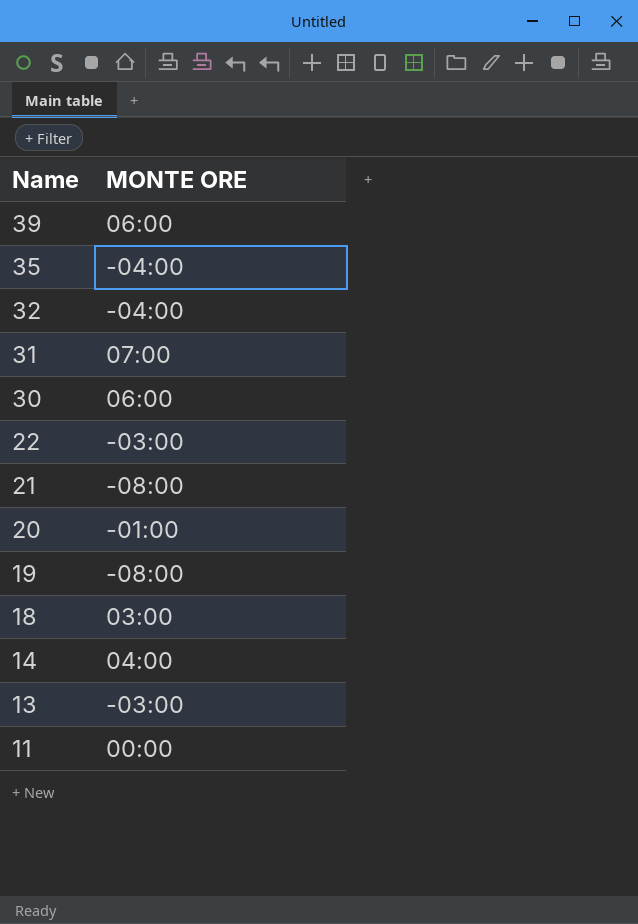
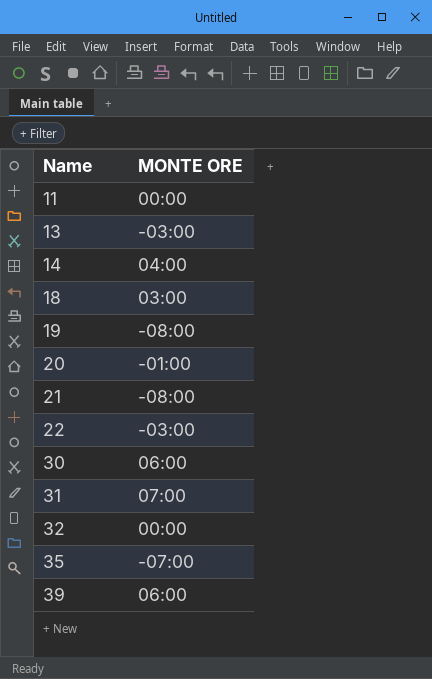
row order: Name descending -> Name ascending
32 | MONTE ORE: -04:00 -> 00:00
35 | MONTE ORE: -04:00 -> -07:00

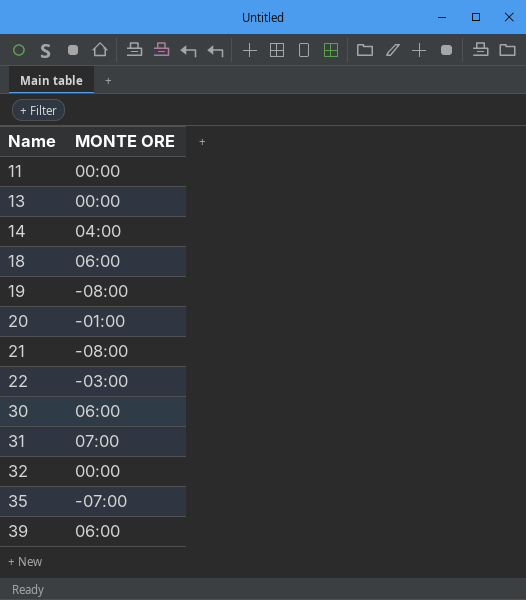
13 | MONTE ORE: -03:00 -> 00:00
18 | MONTE ORE: 03:00 -> 06:00

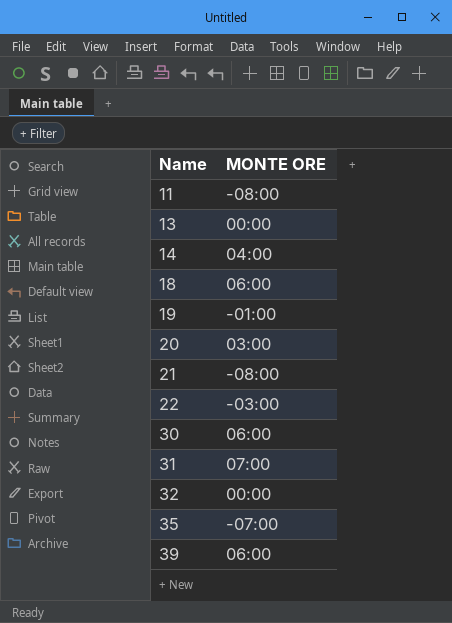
11 | MONTE ORE: 00:00 -> -08:00
19 | MONTE ORE: -08:00 -> -01:00
20 | MONTE ORE: -01:00 -> 03:00

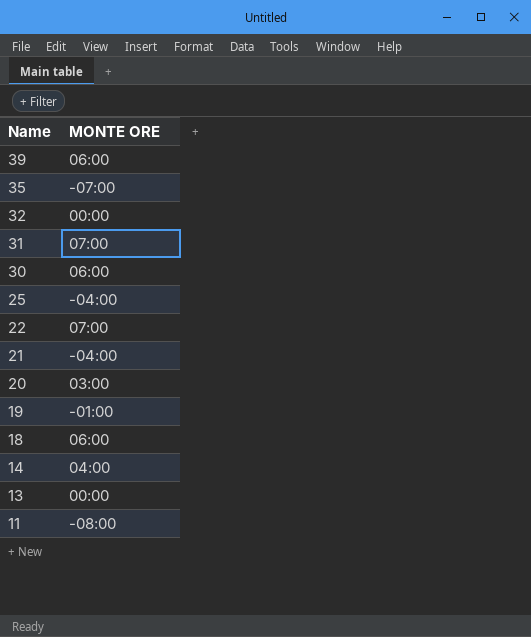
row order: Name ascending -> Name descending
row 25: none -> -04:00
22 | MONTE ORE: -03:00 -> 07:00
21 | MONTE ORE: -08:00 -> -04:00

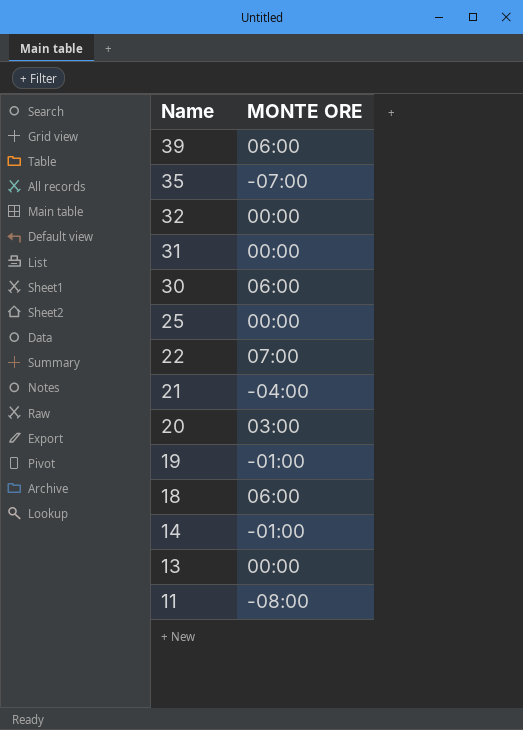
31 | MONTE ORE: 07:00 -> 00:00
25 | MONTE ORE: -04:00 -> 00:00
14 | MONTE ORE: 04:00 -> -01:00

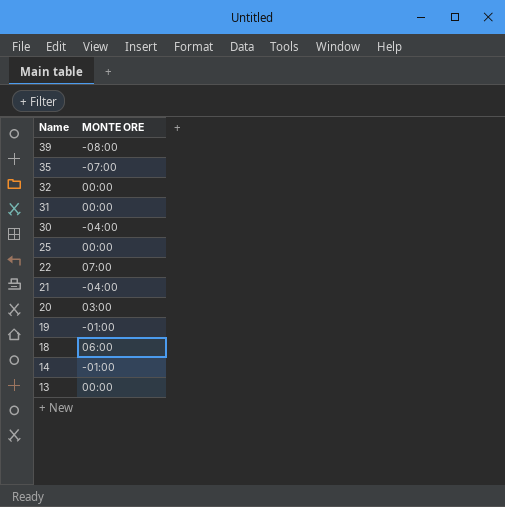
row 11: -08:00 -> none
39 | MONTE ORE: 06:00 -> -08:00
30 | MONTE ORE: 06:00 -> -04:00

